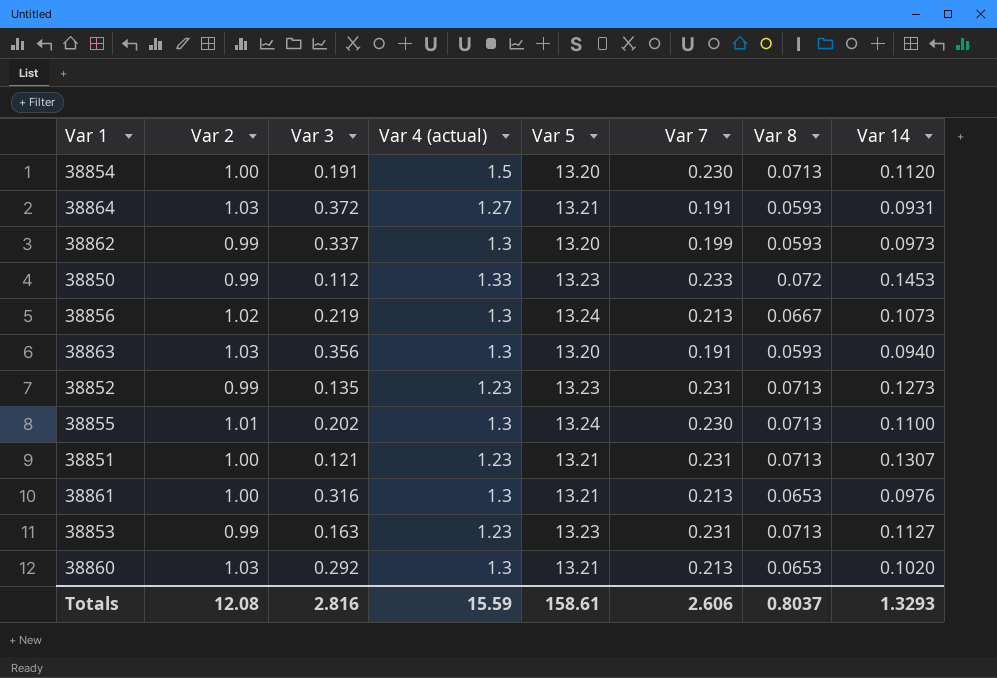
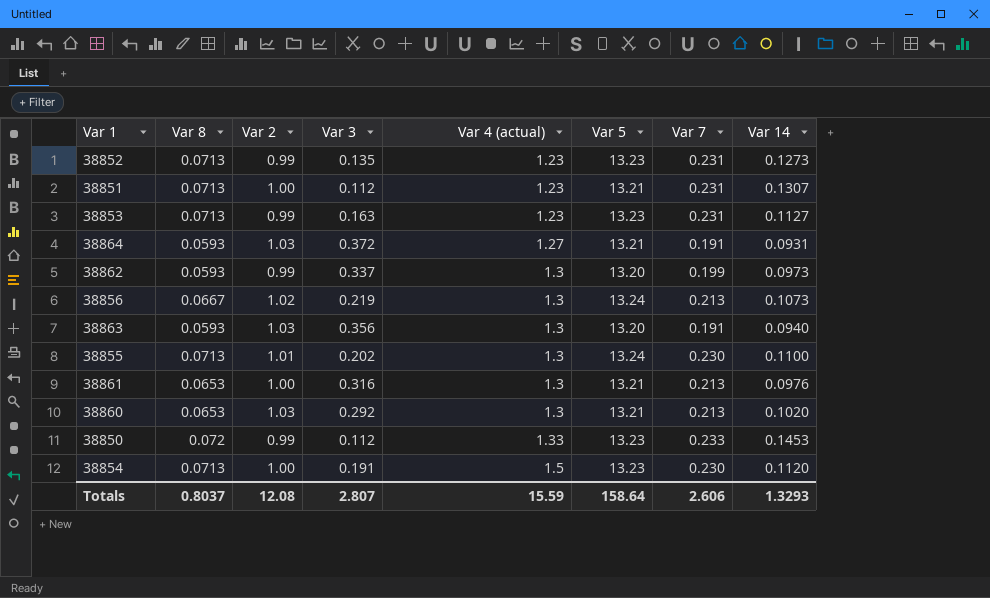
row order: none -> Var 4 (actual) ascending
column Var 8 | position: 7 -> 2
38851 | Var 3: 0.121 -> 0.112
38854 | Var 5: 13.20 -> 13.23
Totals | Var 3: 2.816 -> 2.807
Totals | Var 5: 158.61 -> 158.64

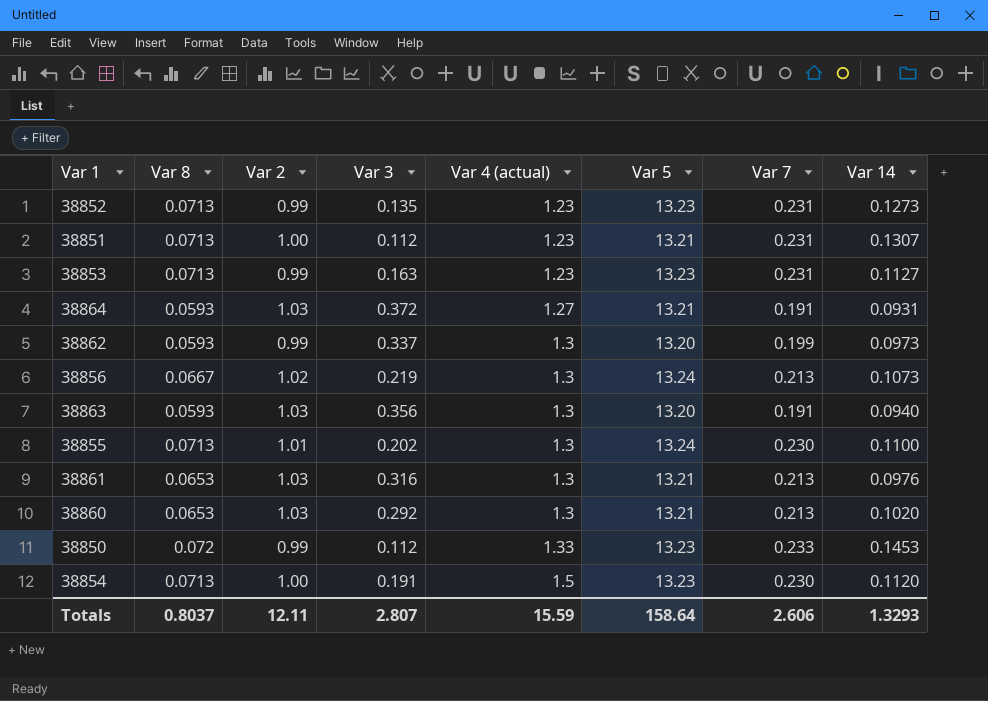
38861 | Var 2: 1.00 -> 1.03
Totals | Var 2: 12.08 -> 12.11

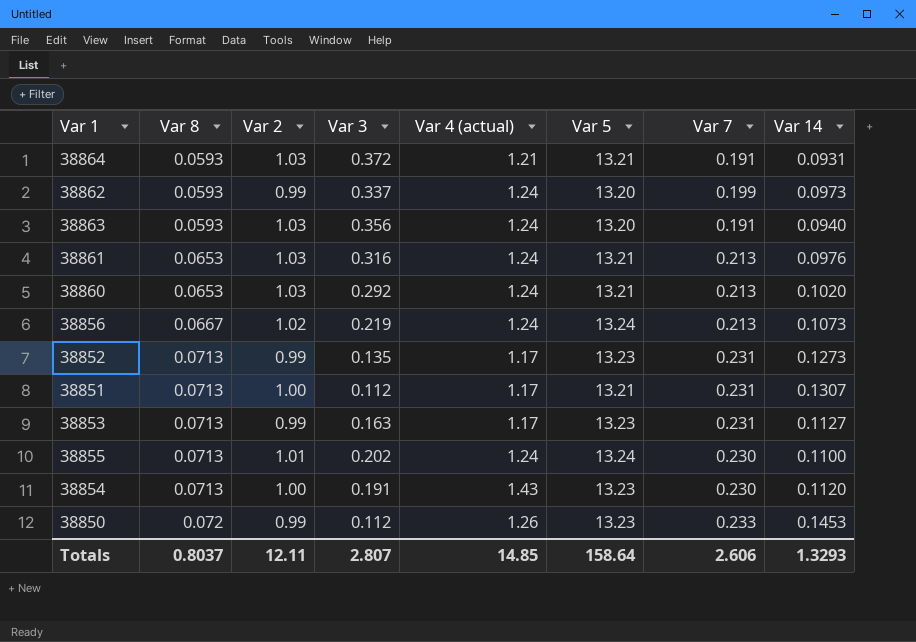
row order: Var 4 (actual) ascending -> Var 8 ascending
38864 | Var 4 (actual): 1.27 -> 1.21
38862 | Var 4 (actual): 1.3 -> 1.24
38863 | Var 4 (actual): 1.3 -> 1.24
38861 | Var 4 (actual): 1.3 -> 1.24
38860 | Var 4 (actual): 1.3 -> 1.24
38856 | Var 4 (actual): 1.3 -> 1.24
38852 | Var 4 (actual): 1.23 -> 1.17
38851 | Var 4 (actual): 1.23 -> 1.17
38853 | Var 4 (actual): 1.23 -> 1.17
38855 | Var 4 (actual): 1.3 -> 1.24
38854 | Var 4 (actual): 1.5 -> 1.43
38850 | Var 4 (actual): 1.33 -> 1.26
Totals | Var 4 (actual): 15.59 -> 14.85

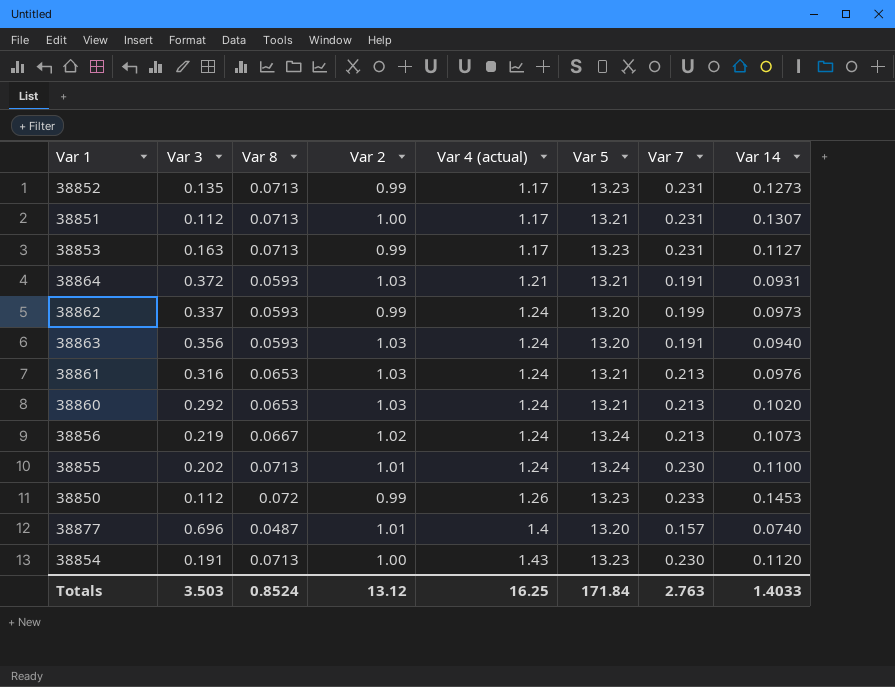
row order: Var 8 ascending -> Var 4 (actual) ascending
column Var 3 | position: 4 -> 2
row 38877: none -> 0.696 | 0.0487 | 1.01 | 1.4 | 13.20 | 0.157 | 0.0740
Totals | Var 3: 2.807 -> 3.503
Totals | Var 8: 0.8037 -> 0.8524
Totals | Var 2: 12.11 -> 13.12
Totals | Var 4 (actual): 14.85 -> 16.25
Totals | Var 5: 158.64 -> 171.84
Totals | Var 7: 2.606 -> 2.763
Totals | Var 14: 1.3293 -> 1.4033

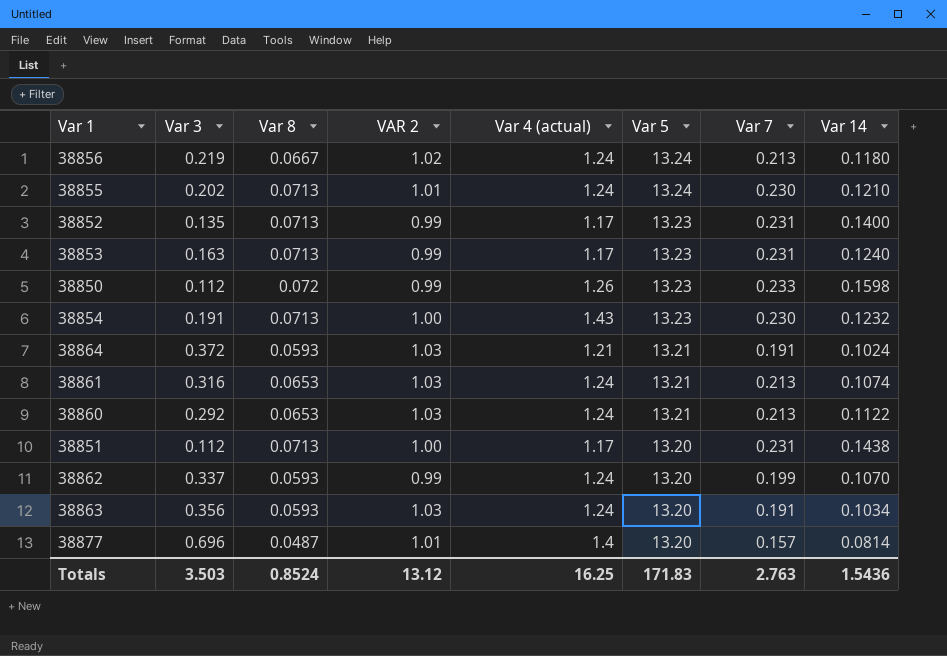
row order: Var 4 (actual) ascending -> Var 5 descending
column name: Var 2 -> VAR 2
38856 | Var 14: 0.1073 -> 0.1180
38855 | Var 14: 0.1100 -> 0.1210
38852 | Var 14: 0.1273 -> 0.1400
38853 | Var 14: 0.1127 -> 0.1240
38850 | Var 14: 0.1453 -> 0.1598
38854 | Var 14: 0.1120 -> 0.1232
38864 | Var 14: 0.0931 -> 0.1024
38861 | Var 14: 0.0976 -> 0.1074
38860 | Var 14: 0.1020 -> 0.1122
38851 | Var 5: 13.21 -> 13.20
38851 | Var 14: 0.1307 -> 0.1438
38862 | Var 14: 0.0973 -> 0.1070
38863 | Var 14: 0.0940 -> 0.1034
38877 | Var 14: 0.0740 -> 0.0814
Totals | Var 5: 171.84 -> 171.83
Totals | Var 14: 1.4033 -> 1.5436

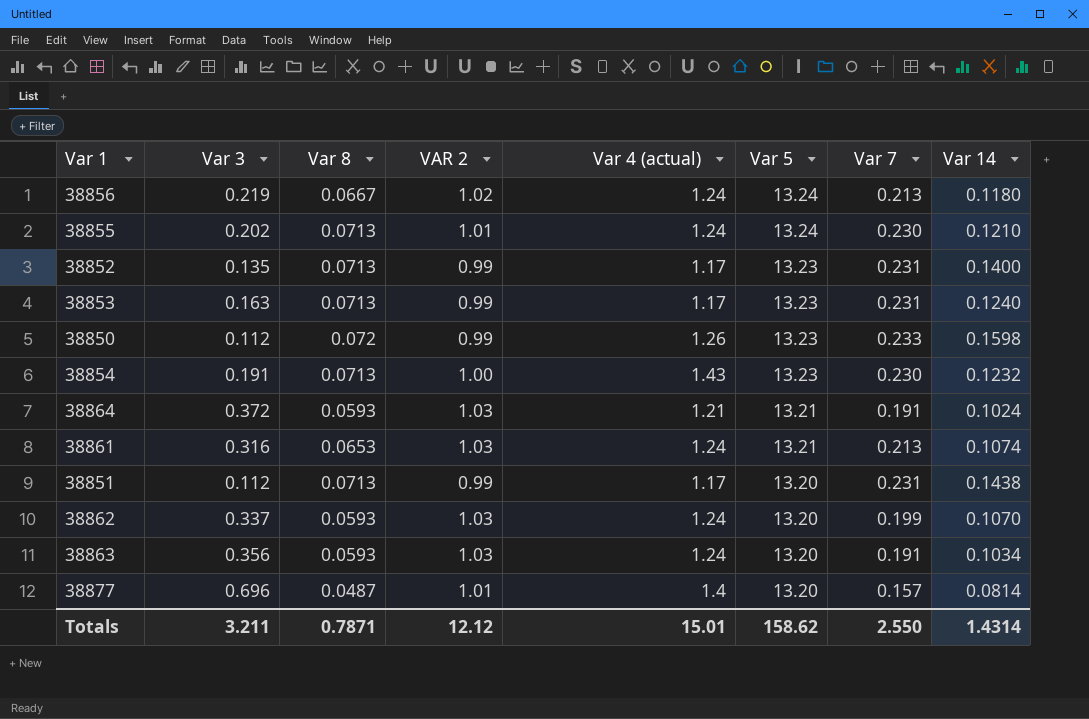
row 38860: 0.292 | 0.0653 | 1.03 | 1.24 | 13.21 | 0.213 | 0.1122 -> none
38851 | VAR 2: 1.00 -> 0.99
38862 | VAR 2: 0.99 -> 1.03
Totals | Var 3: 3.503 -> 3.211
Totals | Var 8: 0.8524 -> 0.7871
Totals | VAR 2: 13.12 -> 12.12
Totals | Var 4 (actual): 16.25 -> 15.01
Totals | Var 5: 171.83 -> 158.62
Totals | Var 7: 2.763 -> 2.550
Totals | Var 14: 1.5436 -> 1.4314

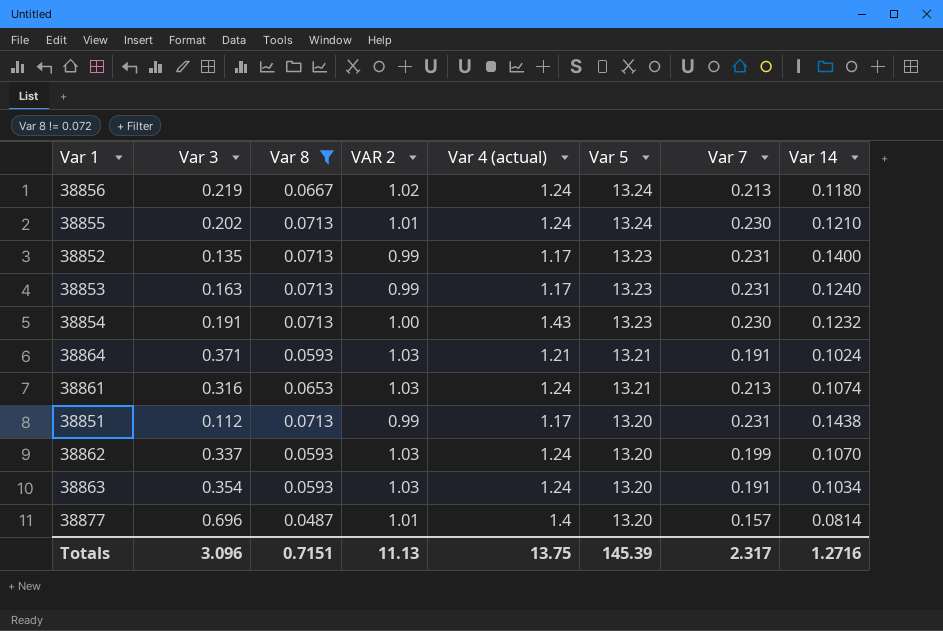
filter: none -> Var 8 != 0.072
38864 | Var 3: 0.372 -> 0.371
38863 | Var 3: 0.356 -> 0.354
Totals | Var 3: 3.211 -> 3.096
Totals | Var 8: 0.7871 -> 0.7151
Totals | VAR 2: 12.12 -> 11.13
Totals | Var 4 (actual): 15.01 -> 13.75
Totals | Var 5: 158.62 -> 145.39
Totals | Var 7: 2.550 -> 2.317
Totals | Var 14: 1.4314 -> 1.2716

